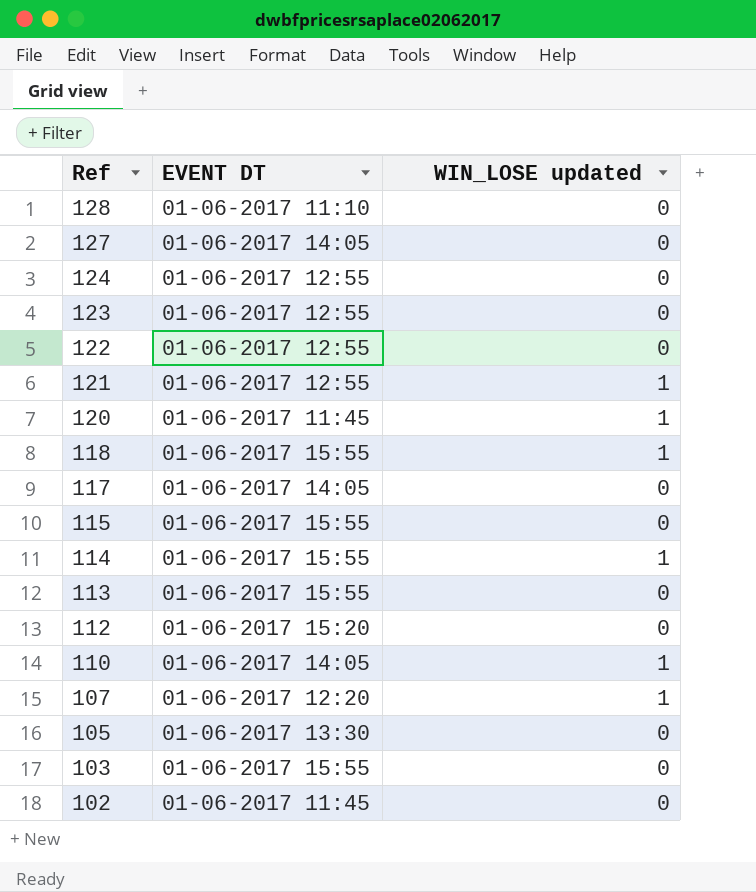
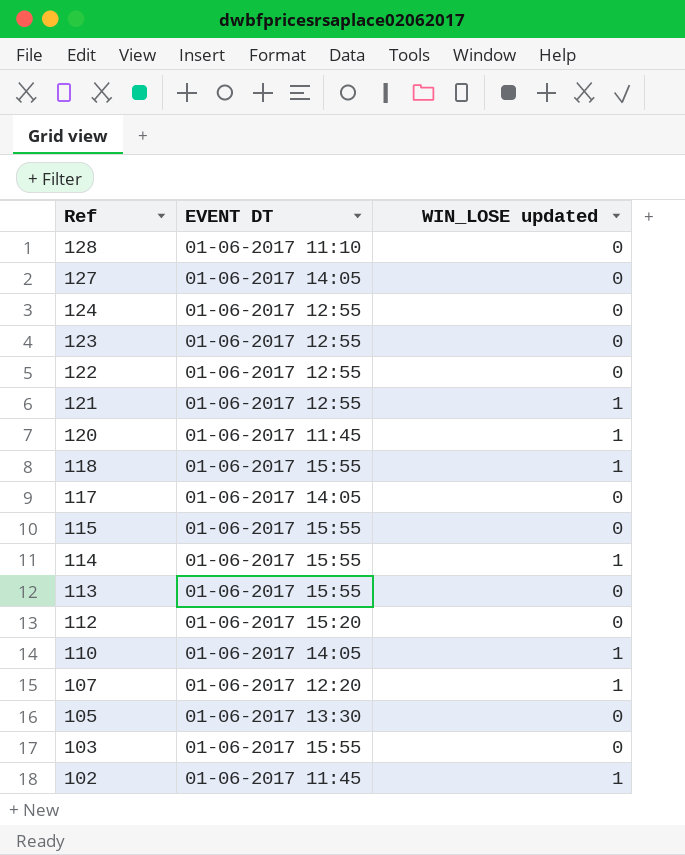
102 | WIN_LOSE updated: 0 -> 1

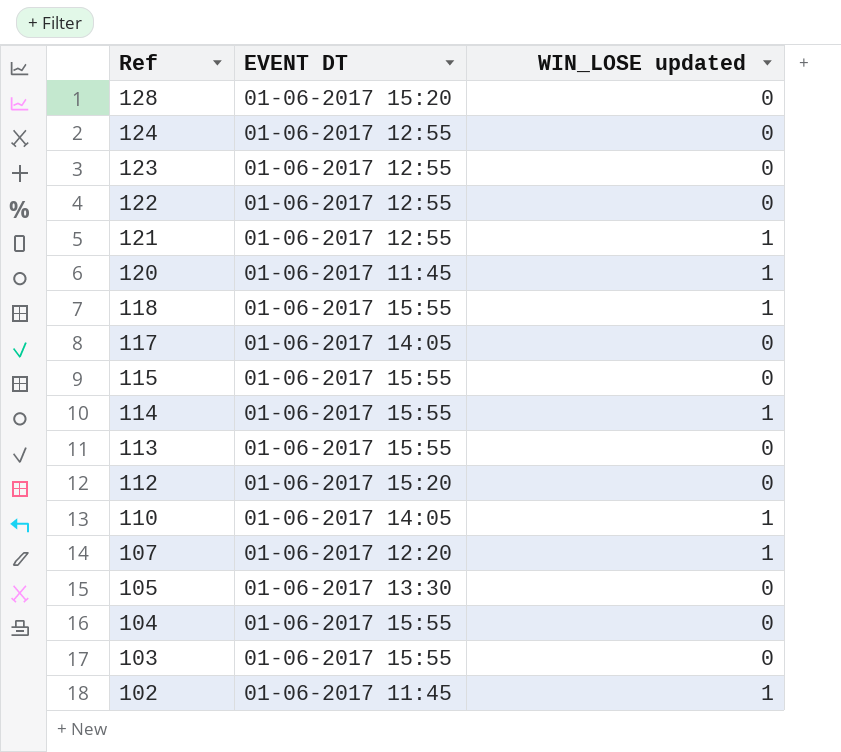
row 127: 01-06-2017 14:05 | 0 -> none
128 | EVENT DT: 01-06-2017 11:10 -> 01-06-2017 15:20
row 104: none -> 01-06-2017 15:55 | 0

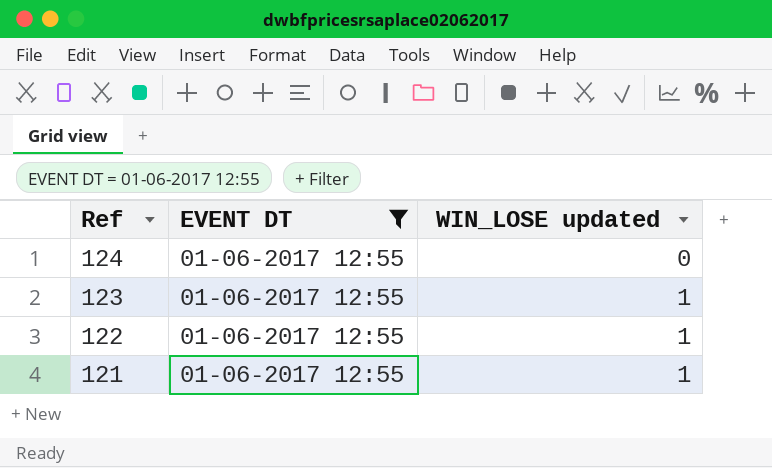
filter: none -> EVENT DT = 01-06-2017 12:55
123 | WIN_LOSE updated: 0 -> 1
122 | WIN_LOSE updated: 0 -> 1

